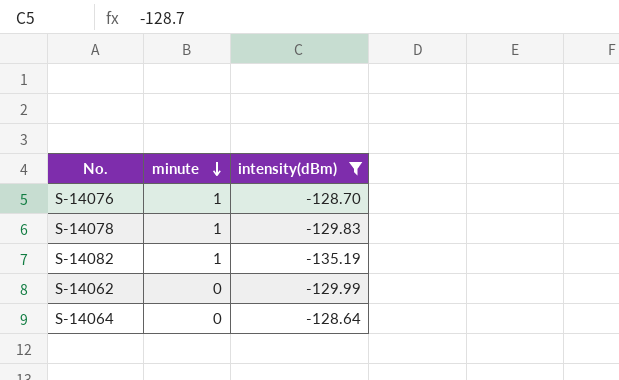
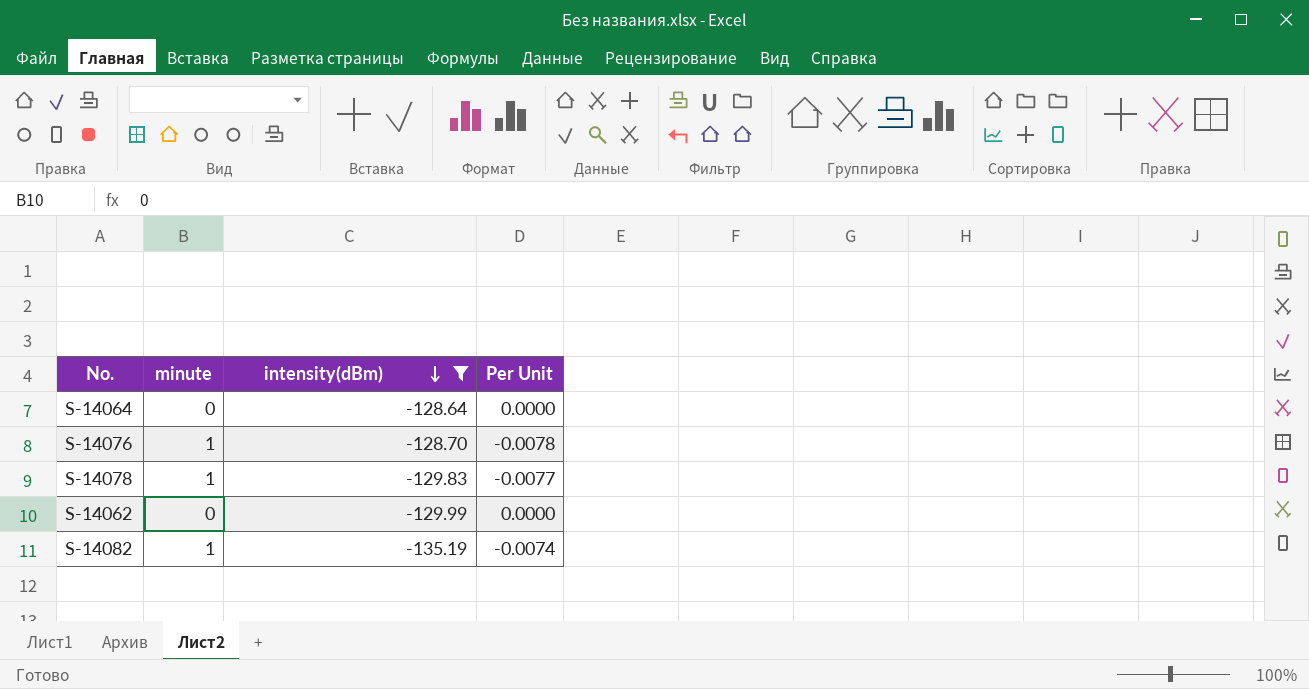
row order: minute descending -> intensity(dBm) descending
column Per Unit | formula: none -> [minute] / [intensity(dBm)]

